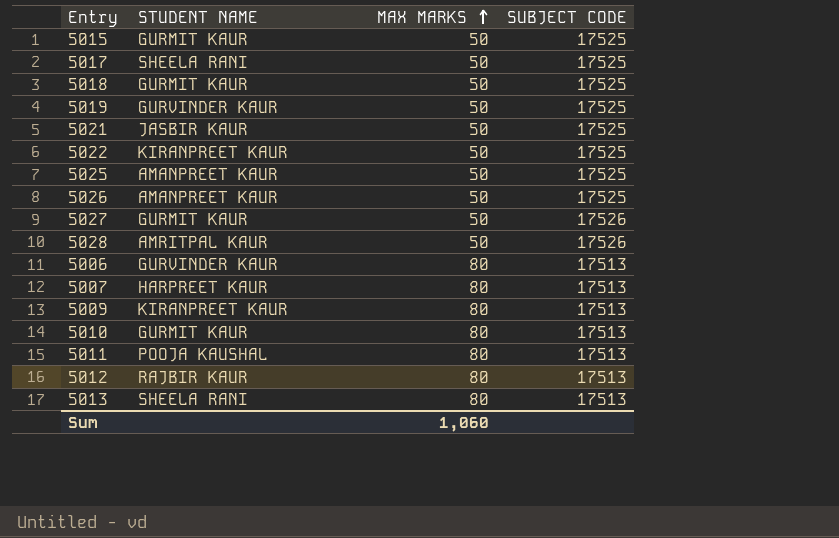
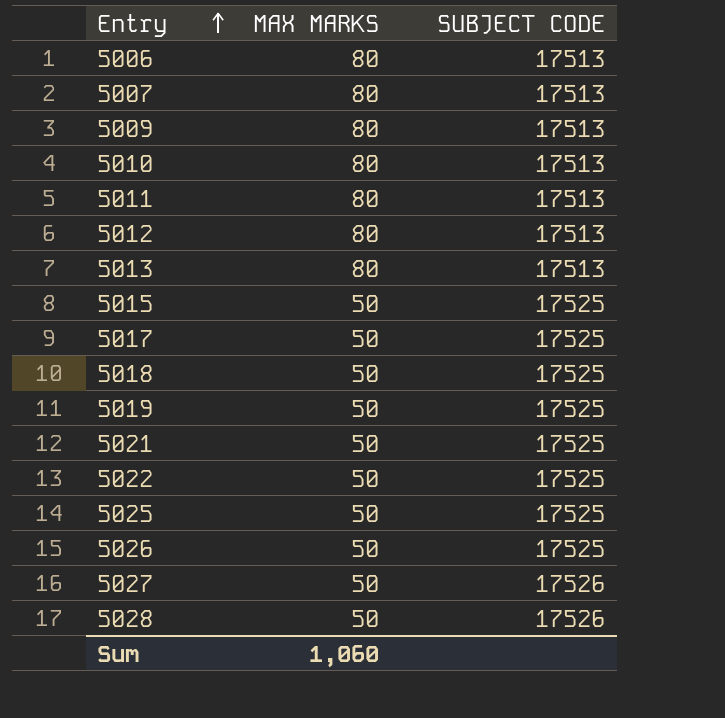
row order: MAX MARKS ascending -> Entry ascending
column STUDENT NAME | position: 2 -> none

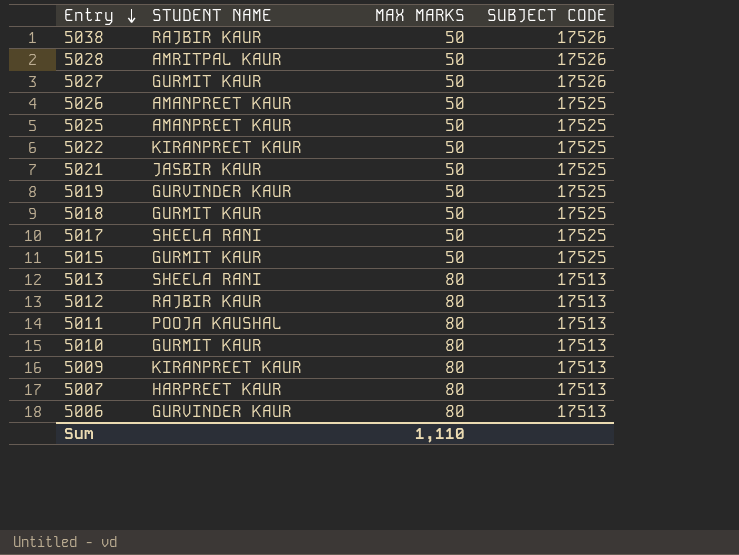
row order: Entry ascending -> Entry descending
column STUDENT NAME | position: none -> 2
row 5038: none -> RAJBIR KAUR | 50 | 17526
Sum | MAX MARKS: 1,060 -> 1,110

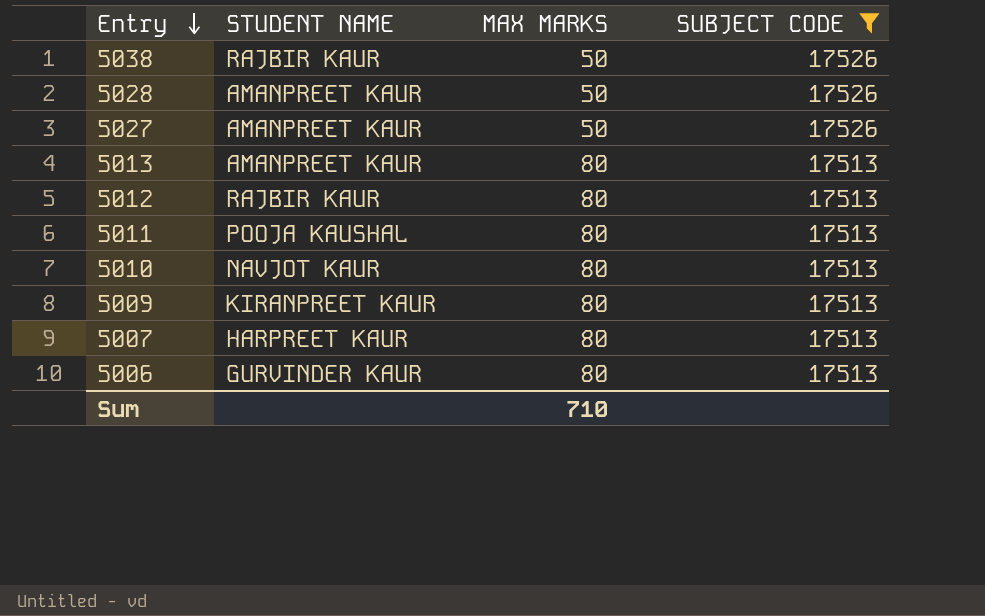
filter: none -> SUBJECT CODE != 17525
5028 | STUDENT NAME: AMRITPAL KAUR -> AMANPREET KAUR
5027 | STUDENT NAME: GURMIT KAUR -> AMANPREET KAUR
5013 | STUDENT NAME: SHEELA RANI -> AMANPREET KAUR
5010 | STUDENT NAME: GURMIT KAUR -> NAVJOT KAUR
Sum | MAX MARKS: 1,110 -> 710

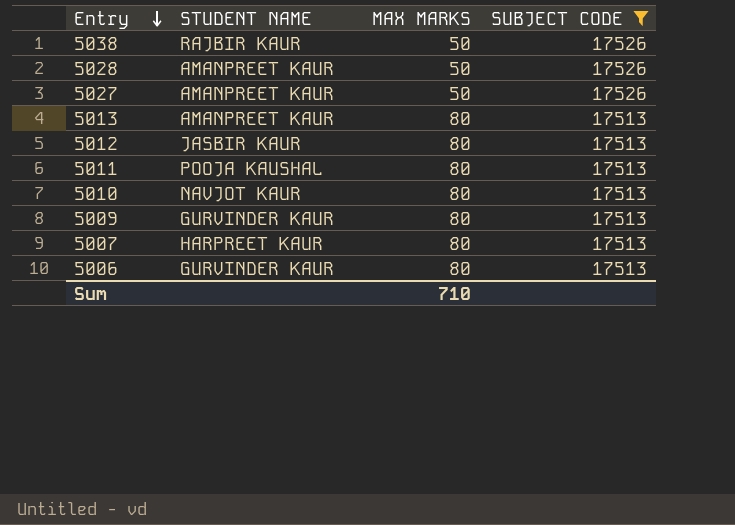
5012 | STUDENT NAME: RAJBIR KAUR -> JASBIR KAUR
5009 | STUDENT NAME: KIRANPREET KAUR -> GURVINDER KAUR

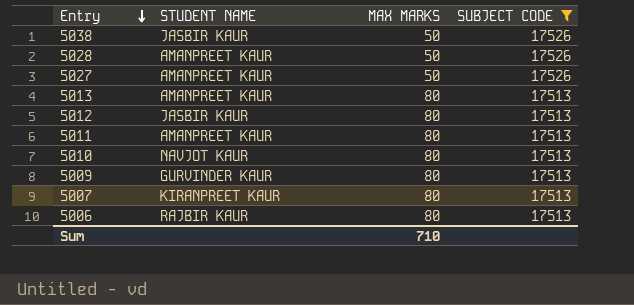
5038 | STUDENT NAME: RAJBIR KAUR -> JASBIR KAUR
5011 | STUDENT NAME: POOJA KAUSHAL -> AMANPREET KAUR
5007 | STUDENT NAME: HARPREET KAUR -> KIRANPREET KAUR
5006 | STUDENT NAME: GURVINDER KAUR -> RAJBIR KAUR

